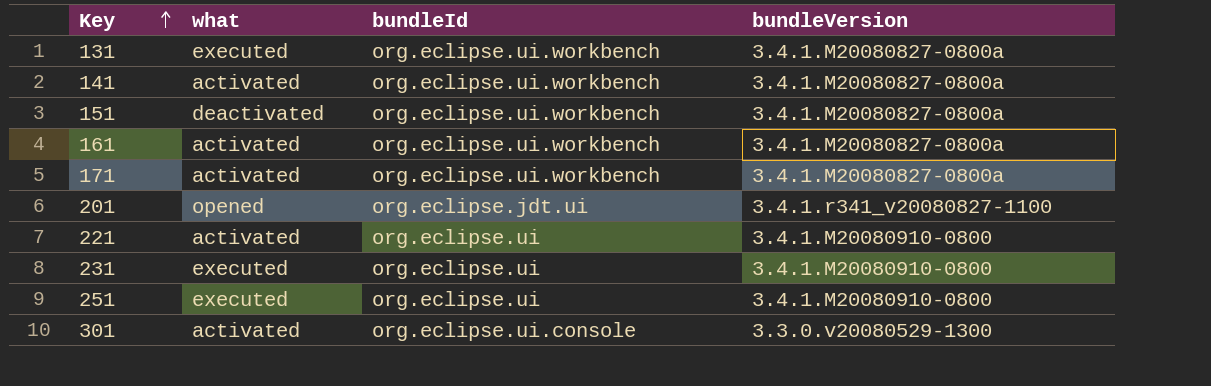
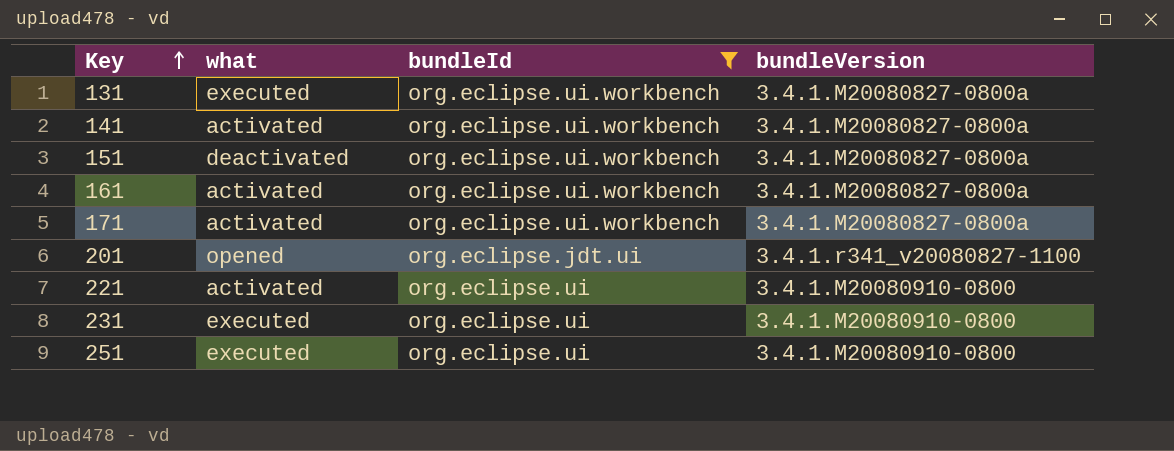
filter: none -> bundleId != org.eclipse.ui.console

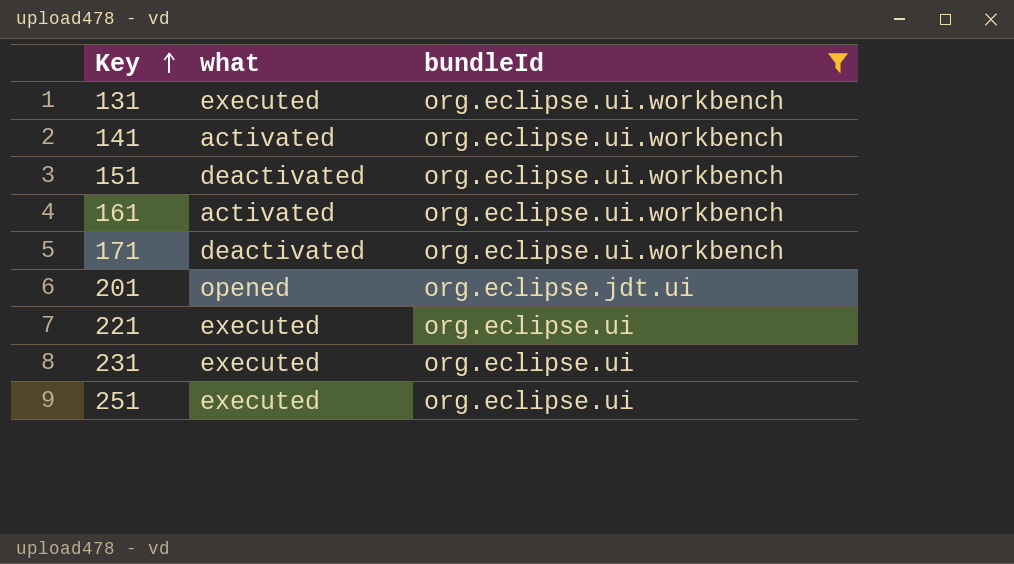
column bundleVersion | position: 4 -> none
171 | what: activated -> deactivated
221 | what: activated -> executed

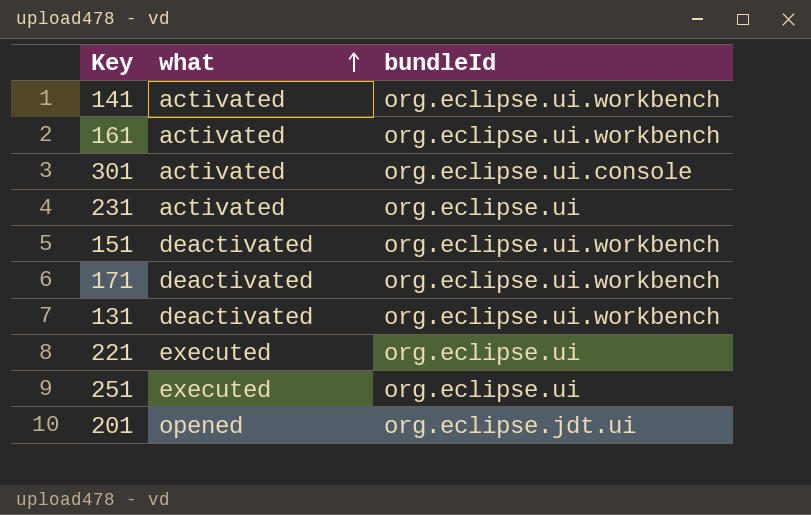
filter: bundleId != org.eclipse.ui.console -> none
row order: Key ascending -> what ascending
231 | what: executed -> activated
131 | what: executed -> deactivated

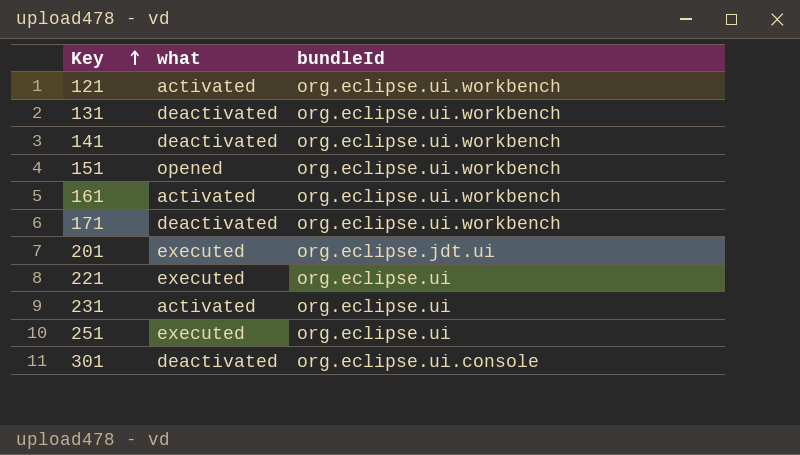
row order: what ascending -> Key ascending
row 121: none -> activated | org.eclipse.ui.workbench
141 | what: activated -> deactivated
151 | what: deactivated -> opened
201 | what: opened -> executed
301 | what: activated -> deactivated

